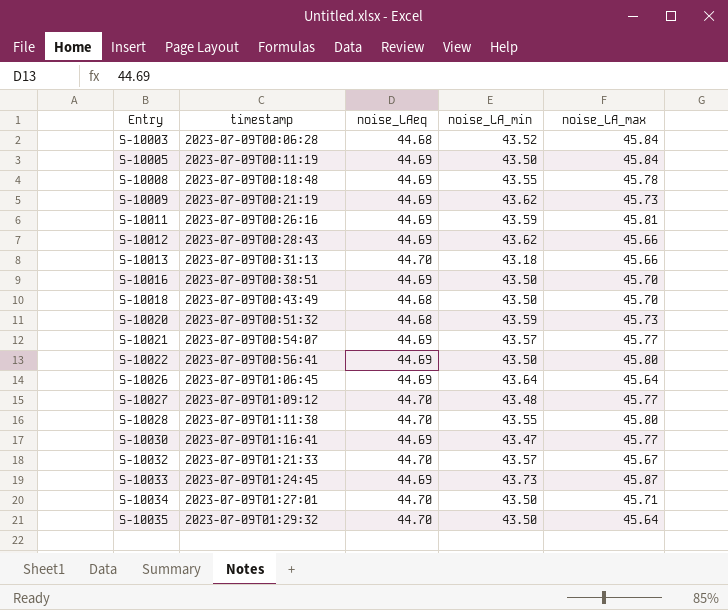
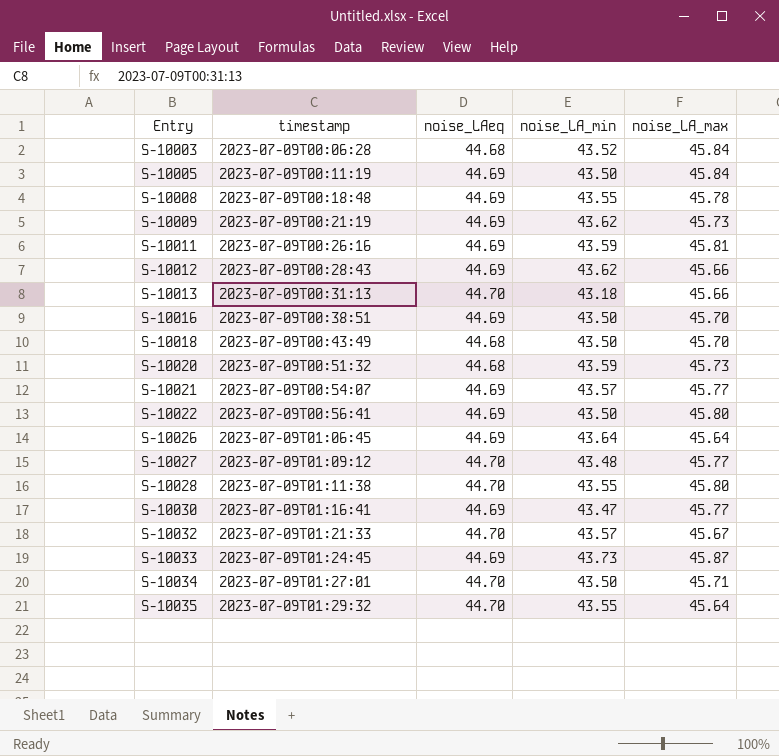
S-10035 | noise_LA_min: 43.50 -> 43.55

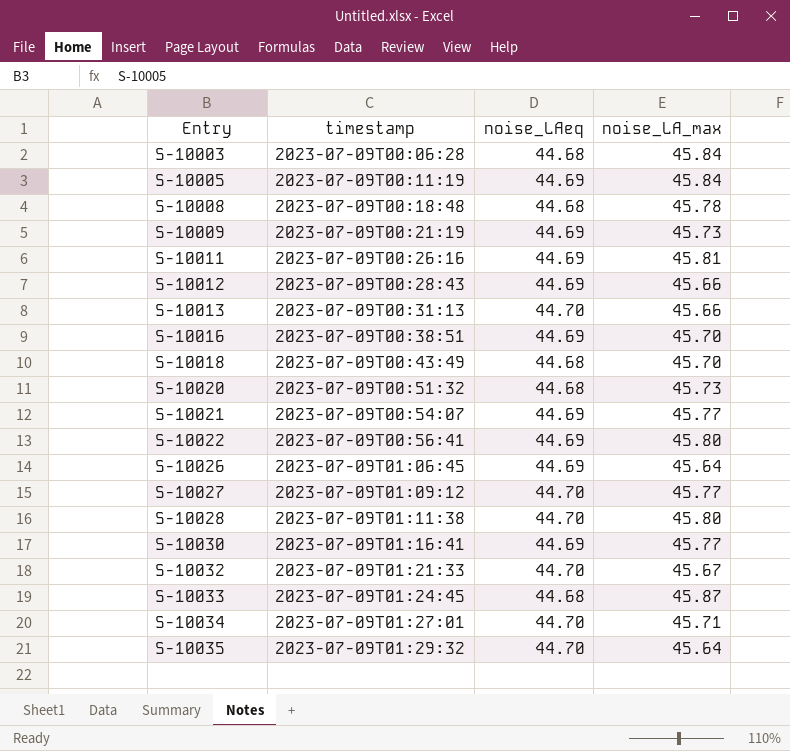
column noise_LA_min | position: 4 -> none
S-10008 | noise_LAeq: 44.69 -> 44.68
S-10033 | noise_LAeq: 44.69 -> 44.68

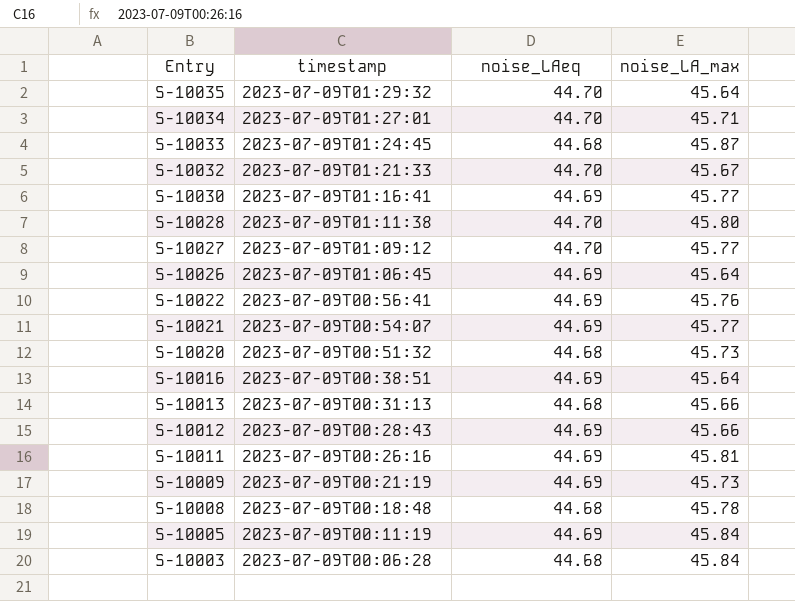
row order: Entry ascending -> Entry descending
row S-10018: 2023-07-09T00:43:49 | 44.68 | 45.70 -> none
S-10022 | noise_LA_max: 45.80 -> 45.76
S-10016 | noise_LA_max: 45.70 -> 45.64
S-10013 | noise_LAeq: 44.70 -> 44.68

